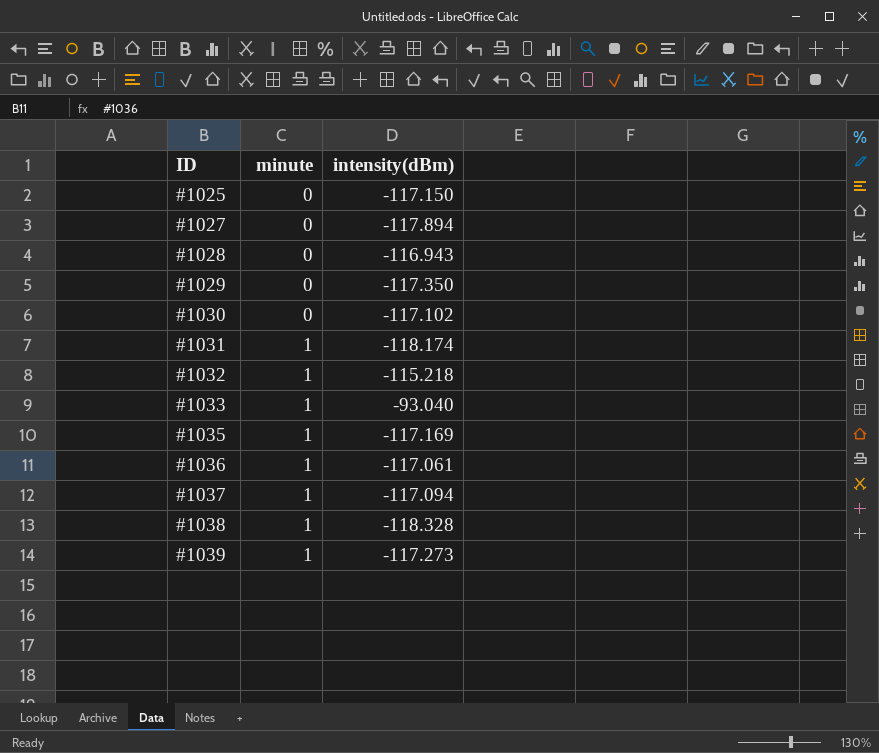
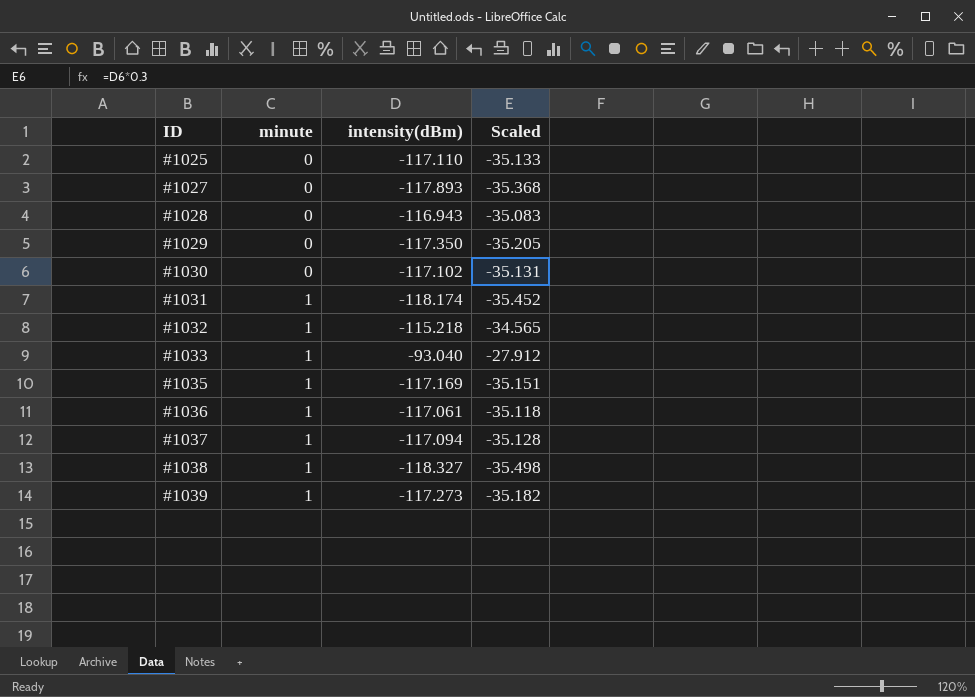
column Scaled | formula: none -> [intensity(dBm)] * 0.3
#1025 | intensity(dBm): -117.150 -> -117.110
#1027 | intensity(dBm): -117.894 -> -117.893
#1038 | intensity(dBm): -118.328 -> -118.327

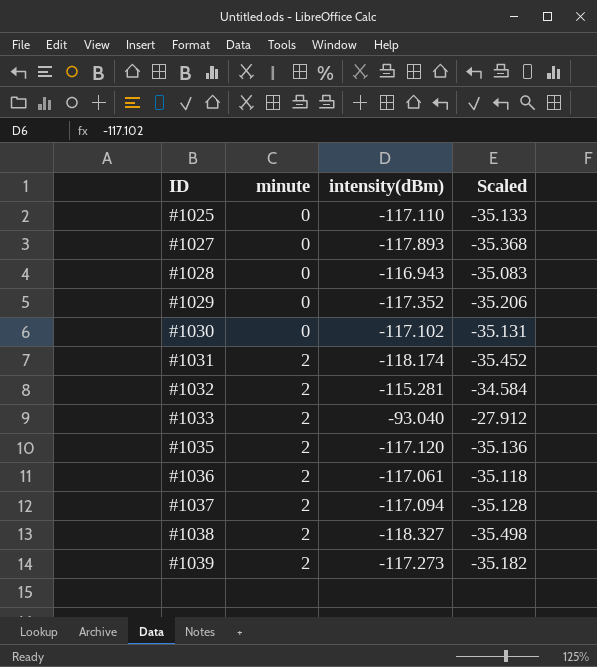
#1029 | intensity(dBm): -117.350 -> -117.352
#1029 | Scaled: -35.205 -> -35.206
#1031 | minute: 1 -> 2
#1032 | minute: 1 -> 2
#1032 | intensity(dBm): -115.218 -> -115.281
#1032 | Scaled: -34.565 -> -34.584
#1033 | minute: 1 -> 2
#1035 | minute: 1 -> 2
#1035 | intensity(dBm): -117.169 -> -117.120
#1035 | Scaled: -35.151 -> -35.136
#1036 | minute: 1 -> 2
#1037 | minute: 1 -> 2
#1038 | minute: 1 -> 2
#1039 | minute: 1 -> 2

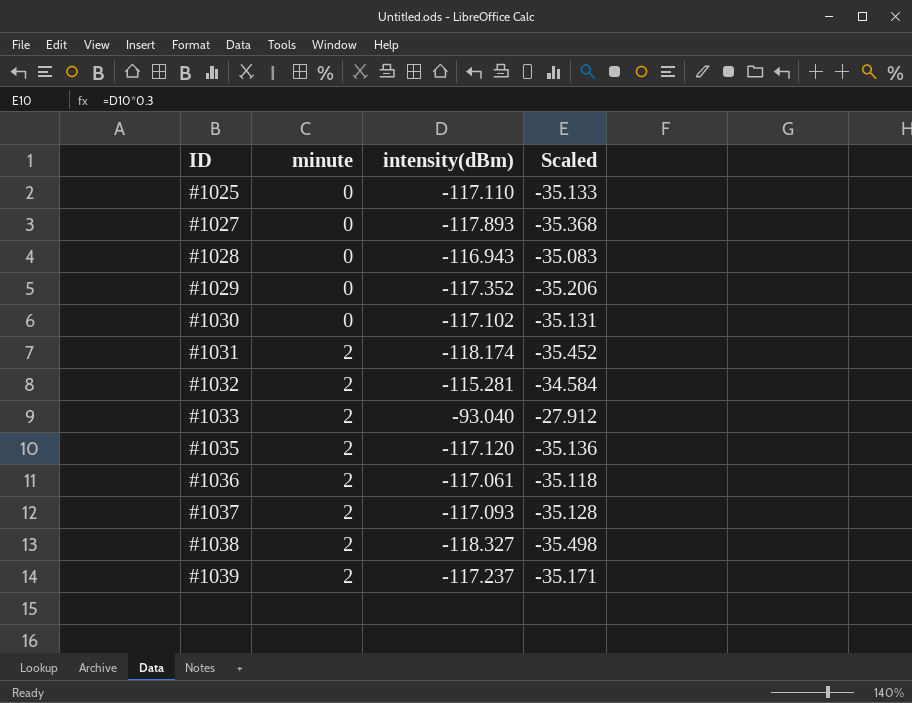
#1037 | intensity(dBm): -117.094 -> -117.093
#1039 | intensity(dBm): -117.273 -> -117.237
#1039 | Scaled: -35.182 -> -35.171

